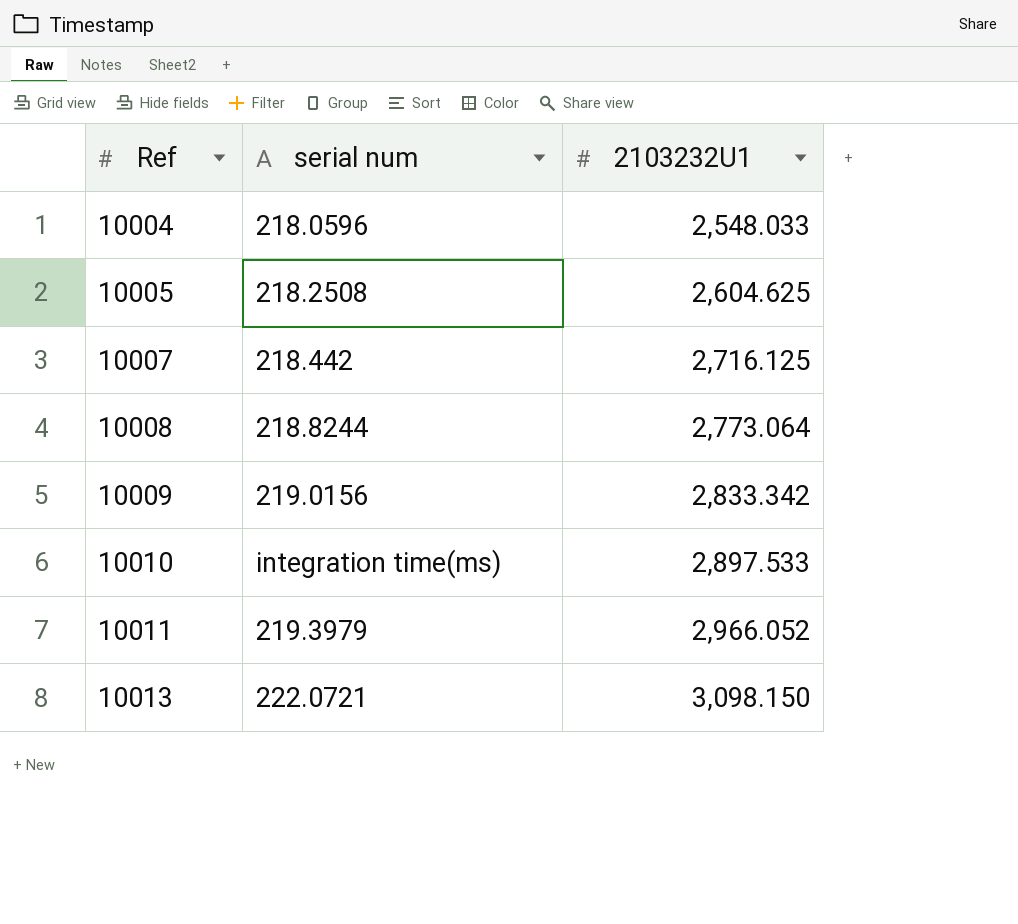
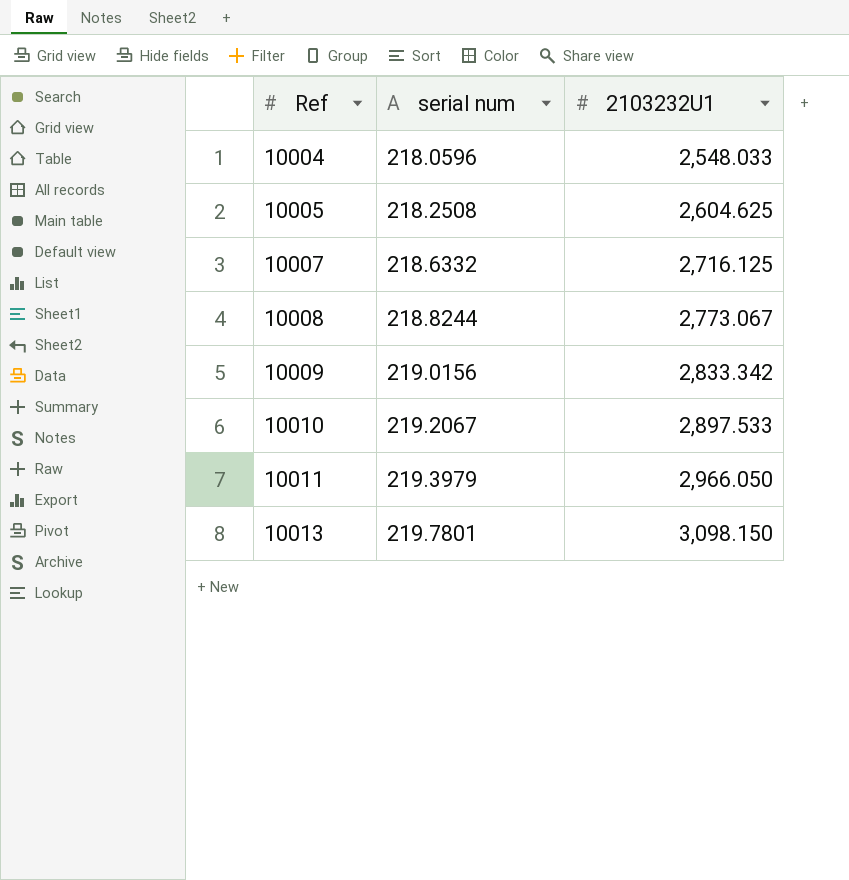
10007 | serial num: 218.442 -> 218.6332
10008 | 2103232U1: 2,773.064 -> 2,773.067
10010 | serial num: integration time(ms) -> 219.2067
10011 | 2103232U1: 2,966.052 -> 2,966.050
10013 | serial num: 222.0721 -> 219.7801

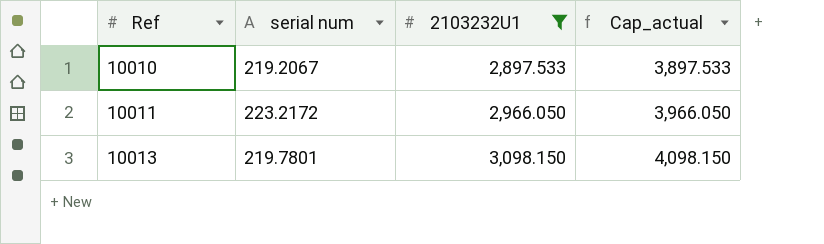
filter: none -> 2103232U1 >= 2,897.533
column Cap_actual | formula: none -> [2103232U1] + 1000
10011 | serial num: 219.3979 -> 223.2172

